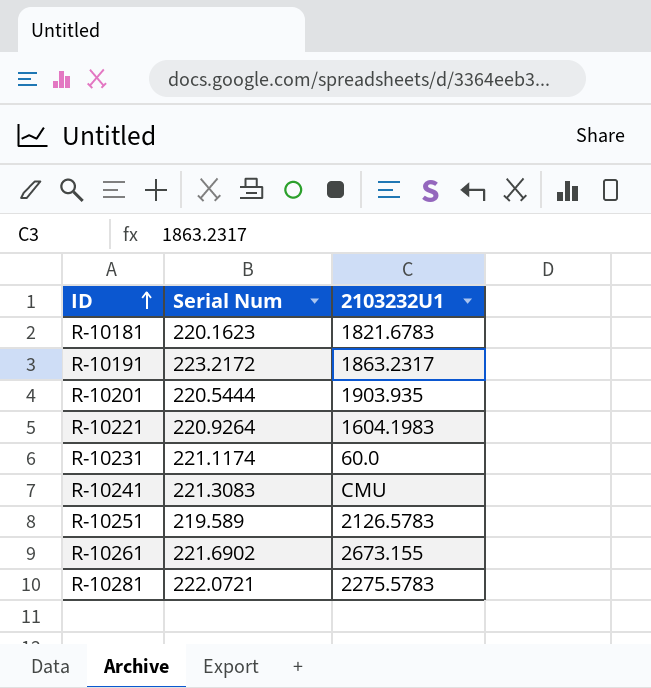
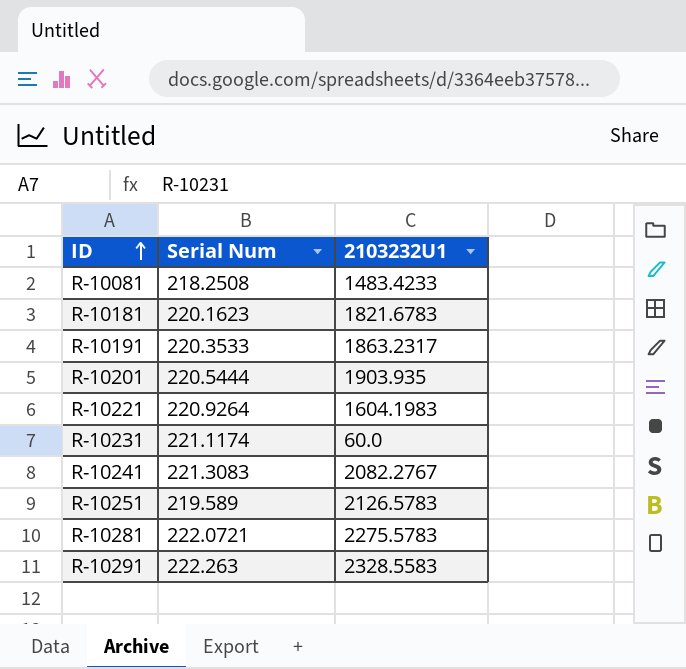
row R-10261: 221.6902 | 2673.155 -> none
row R-10081: none -> 218.2508 | 1483.4233
R-10191 | Serial Num: 223.2172 -> 220.3533
R-10241 | 2103232U1: CMU -> 2082.2767
row R-10291: none -> 222.263 | 2328.5583

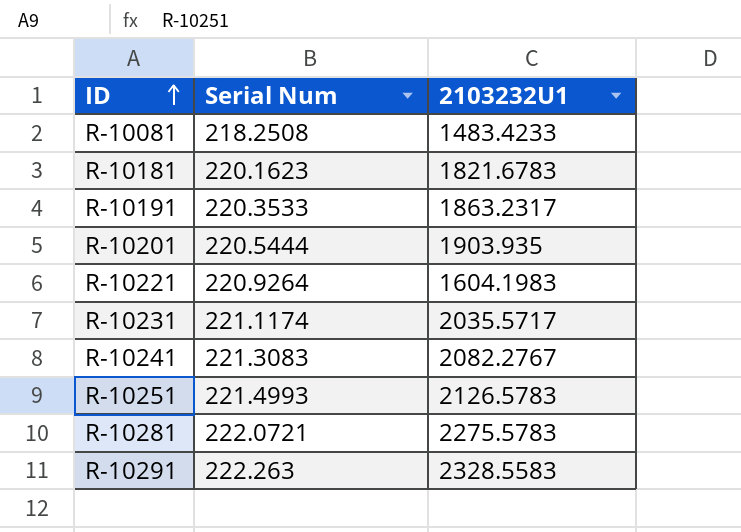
R-10231 | 2103232U1: 60.0 -> 2035.5717
R-10251 | Serial Num: 219.589 -> 221.4993

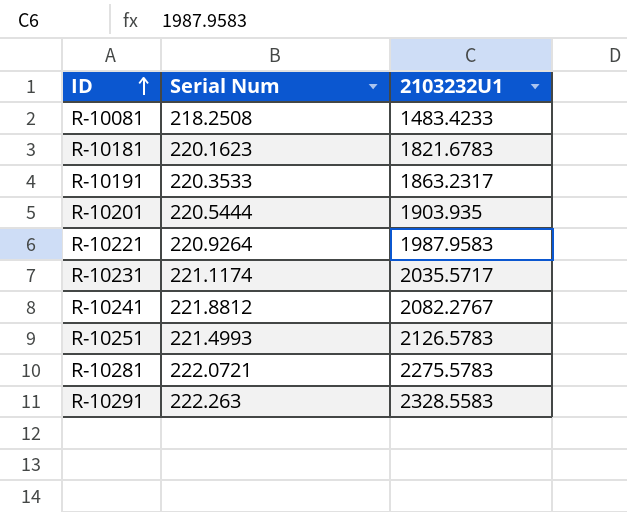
R-10221 | 2103232U1: 1604.1983 -> 1987.9583
R-10241 | Serial Num: 221.3083 -> 221.8812

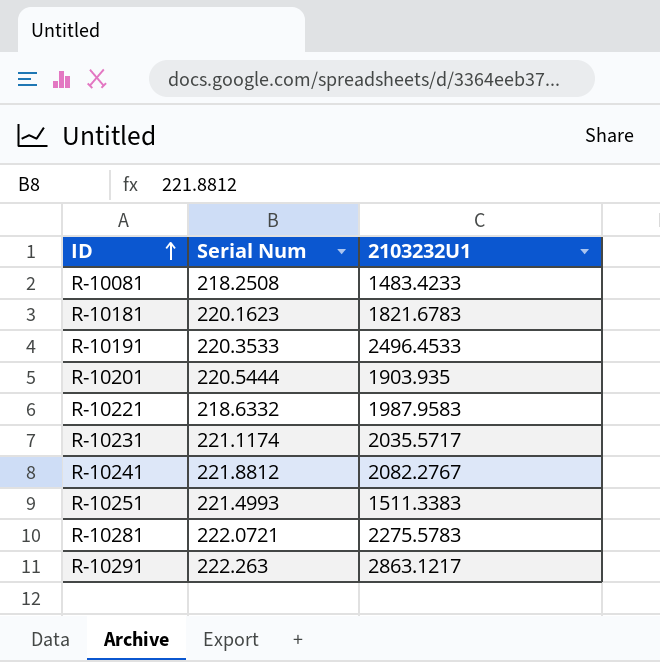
R-10191 | 2103232U1: 1863.2317 -> 2496.4533
R-10221 | Serial Num: 220.9264 -> 218.6332
R-10251 | 2103232U1: 2126.5783 -> 1511.3383
R-10291 | 2103232U1: 2328.5583 -> 2863.1217

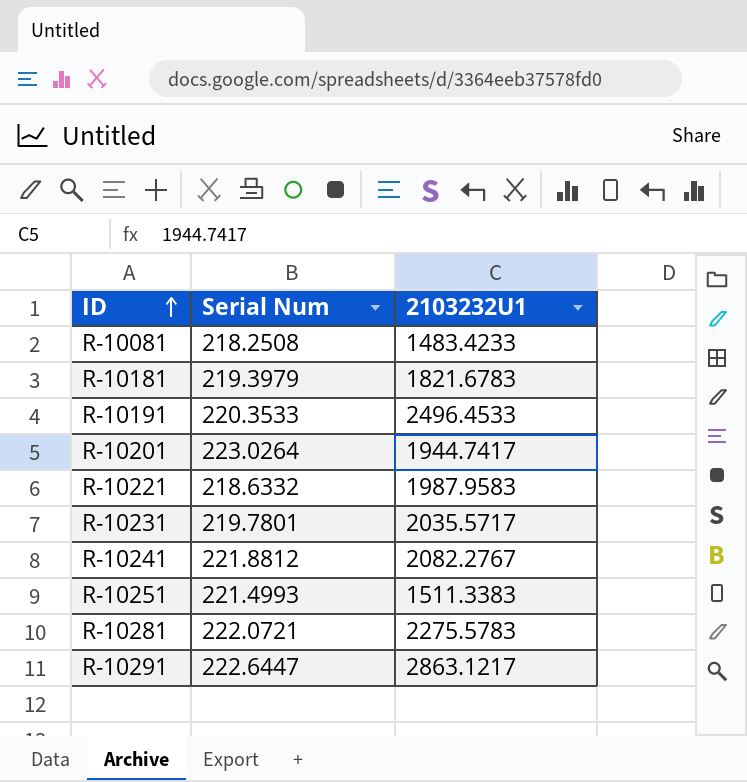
R-10181 | Serial Num: 220.1623 -> 219.3979
R-10201 | Serial Num: 220.5444 -> 223.0264
R-10201 | 2103232U1: 1903.935 -> 1944.7417
R-10231 | Serial Num: 221.1174 -> 219.7801
R-10291 | Serial Num: 222.263 -> 222.6447

